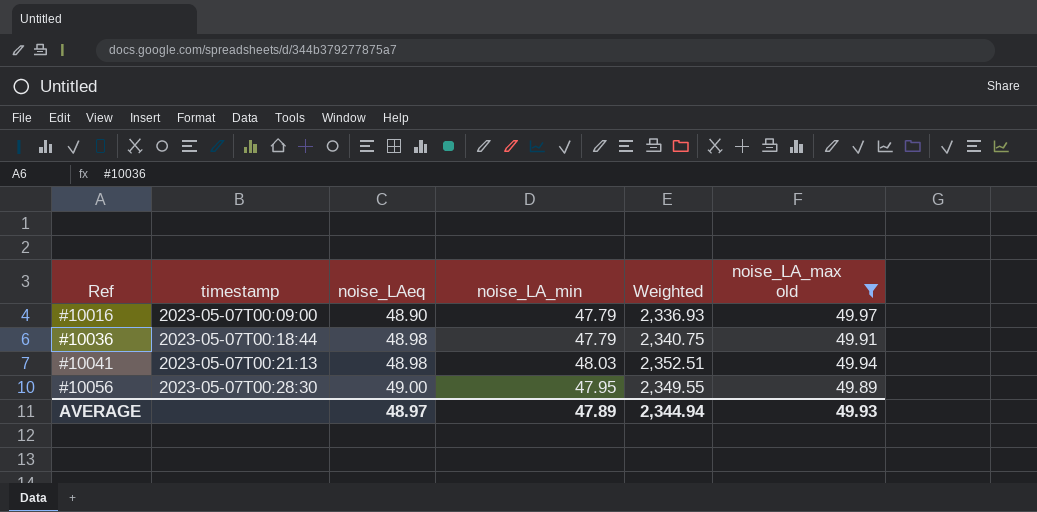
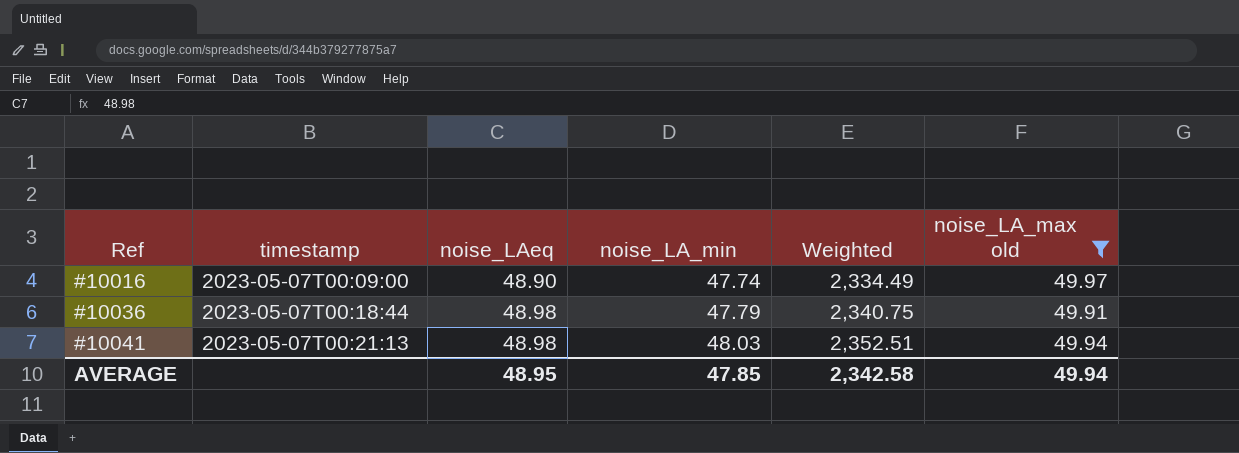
row #10056: 2023-05-07T00:28:30 | 49.00 | 47.95 | 2,349.55 | 49.89 -> none
#10016 | noise_LA_min: 47.79 -> 47.74
#10016 | Weighted: 2,336.93 -> 2,334.49
AVERAGE | noise_LAeq: 48.97 -> 48.95
AVERAGE | noise_LA_min: 47.89 -> 47.85
AVERAGE | Weighted: 2,344.94 -> 2,342.58
AVERAGE | noise_LA_max old: 49.93 -> 49.94

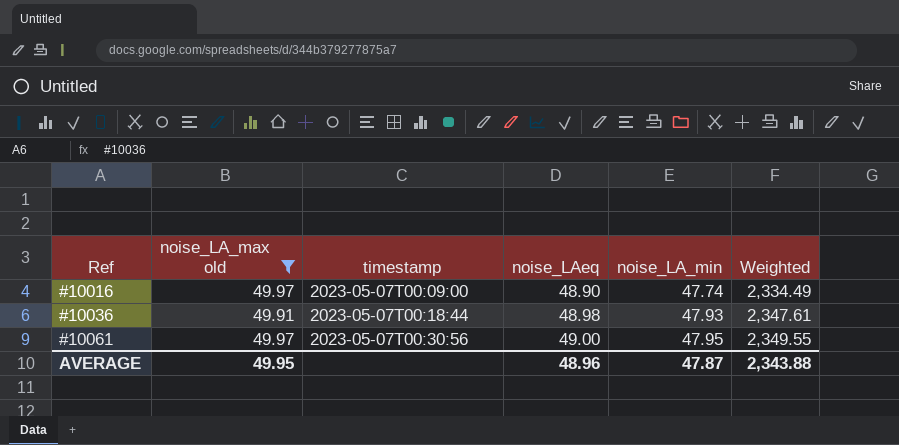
column noise_LA_max old | position: 6 -> 2
row #10041: 2023-05-07T00:21:13 | 48.98 | 48.03 | 2,352.51 | 49.94 -> none
#10036 | noise_LA_min: 47.79 -> 47.93
#10036 | Weighted: 2,340.75 -> 2,347.61
row #10061: none -> 49.97 | 2023-05-07T00:30:56 | 49.00 | 47.95 | 2,349.55
AVERAGE | noise_LA_max old: 49.94 -> 49.95
AVERAGE | noise_LAeq: 48.95 -> 48.96
AVERAGE | noise_LA_min: 47.85 -> 47.87
AVERAGE | Weighted: 2,342.58 -> 2,343.88

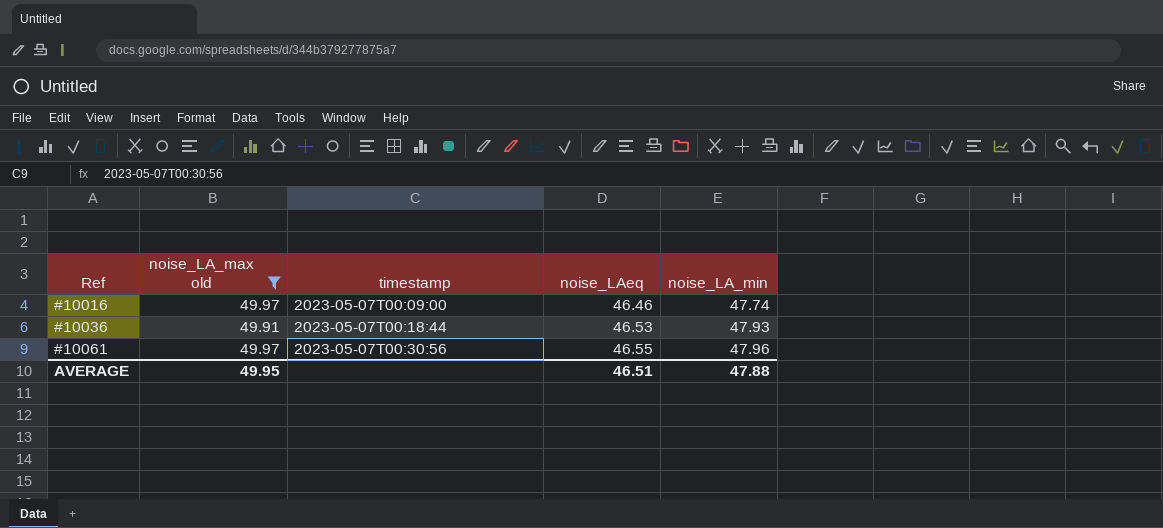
column Weighted | formula: [noise_LAeq] * [noise_LA_min] -> none
#10016 | noise_LAeq: 48.90 -> 46.46
#10036 | noise_LAeq: 48.98 -> 46.53
#10061 | noise_LAeq: 49.00 -> 46.55
#10061 | noise_LA_min: 47.95 -> 47.96
AVERAGE | noise_LAeq: 48.96 -> 46.51
AVERAGE | noise_LA_min: 47.87 -> 47.88

